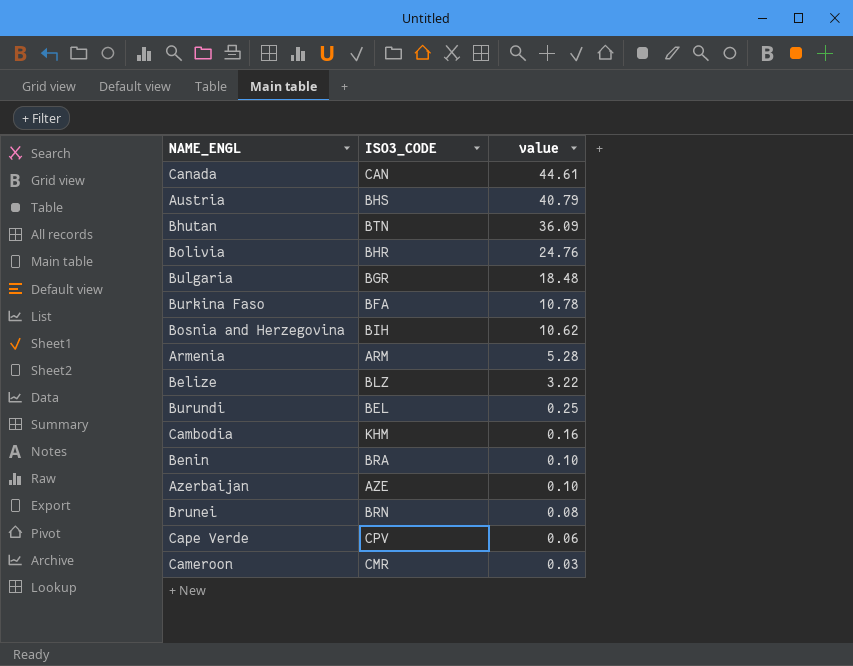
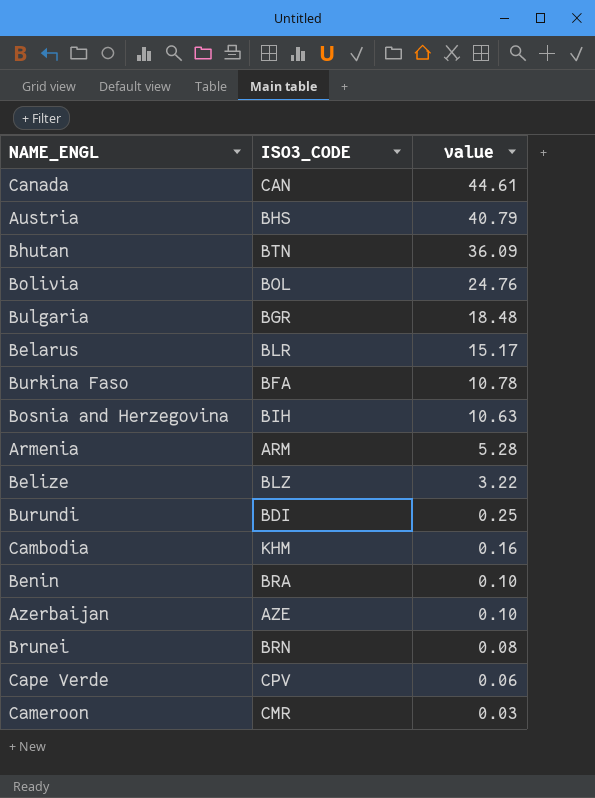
Bolivia | ISO3_CODE: BHR -> BOL
row Belarus: none -> BLR | 15.17
Bosnia and Herzegovina | value: 10.62 -> 10.63
Burundi | ISO3_CODE: BEL -> BDI

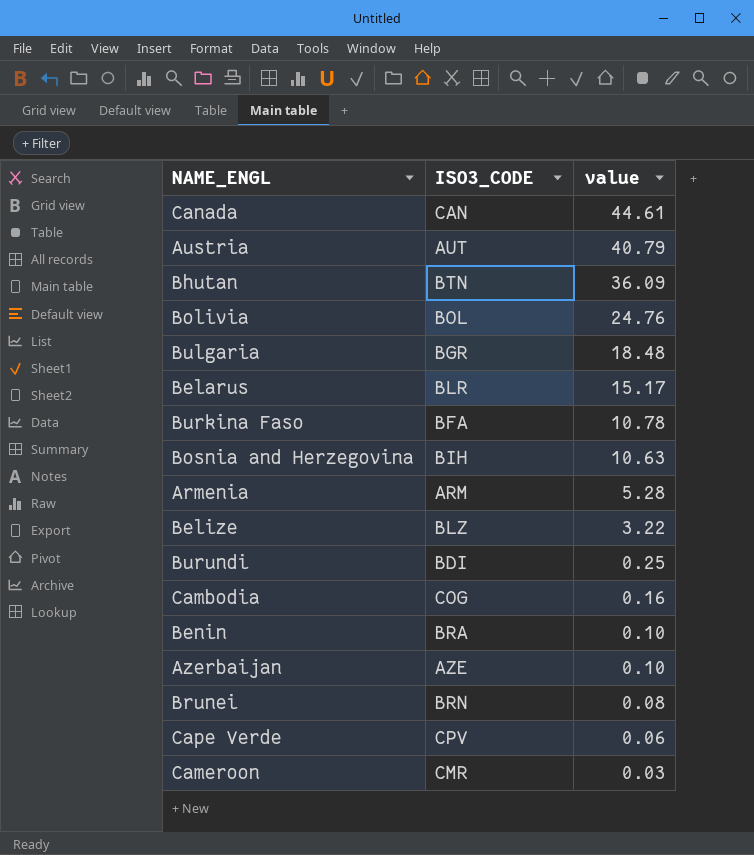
Austria | ISO3_CODE: BHS -> AUT
Cambodia | ISO3_CODE: KHM -> COG

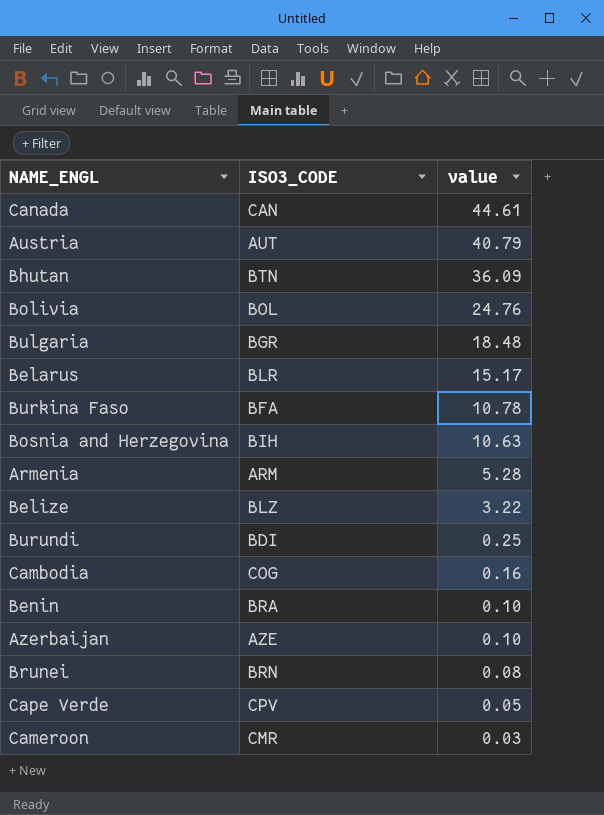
Cape Verde | value: 0.06 -> 0.05

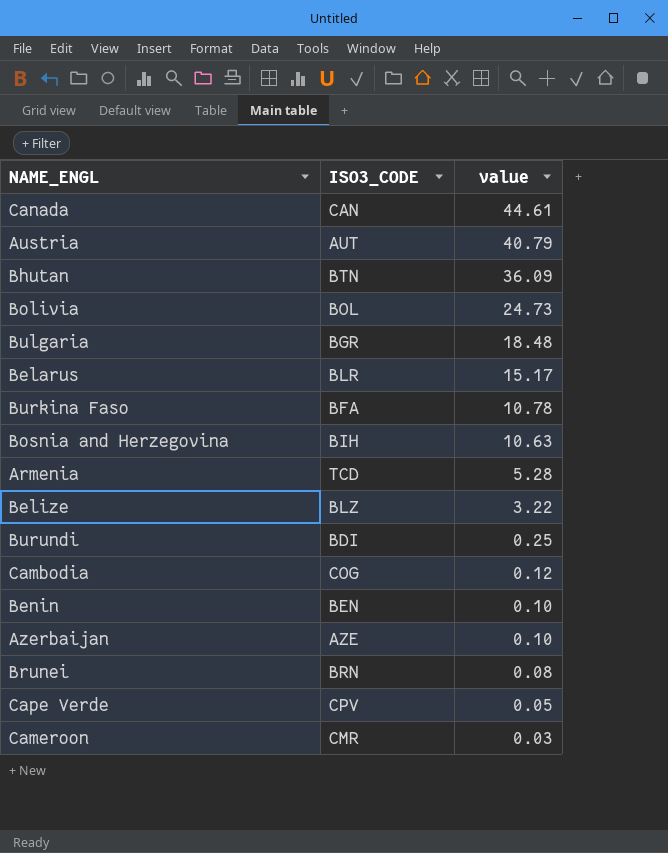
Bolivia | value: 24.76 -> 24.73
Armenia | ISO3_CODE: ARM -> TCD
Cambodia | value: 0.16 -> 0.12
Benin | ISO3_CODE: BRA -> BEN

